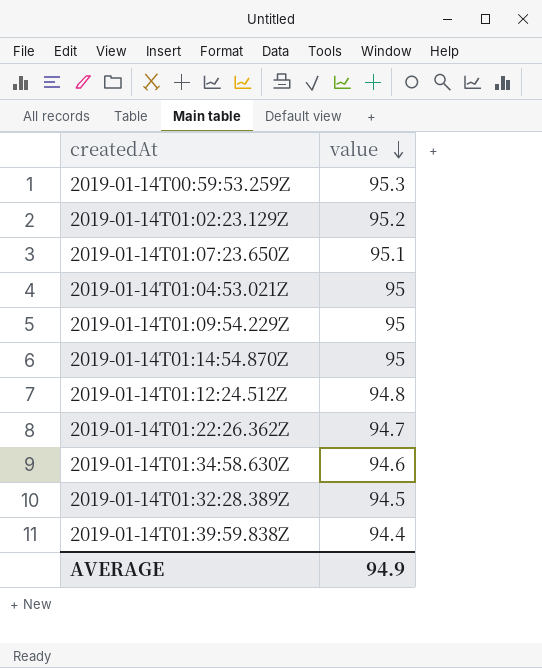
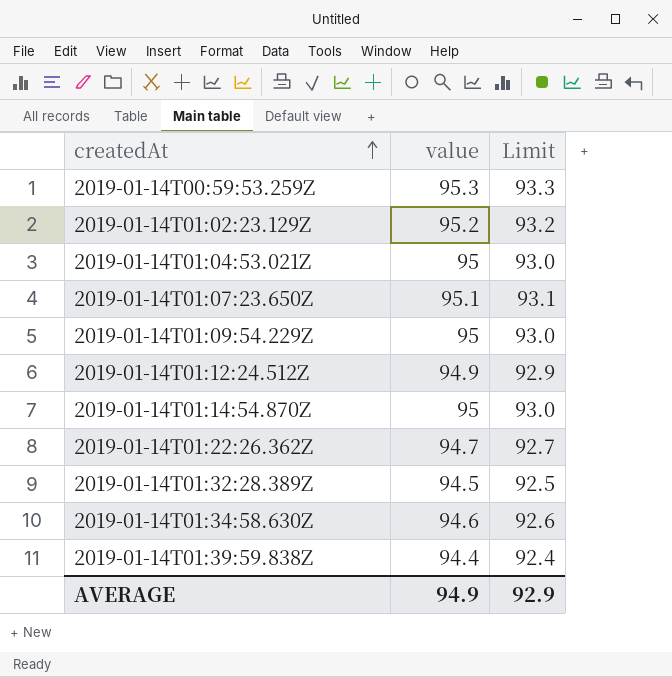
row order: value descending -> createdAt ascending
column Limit | formula: none -> [value] - 2
2019-01-14T01:12:24.512Z | value: 94.8 -> 94.9

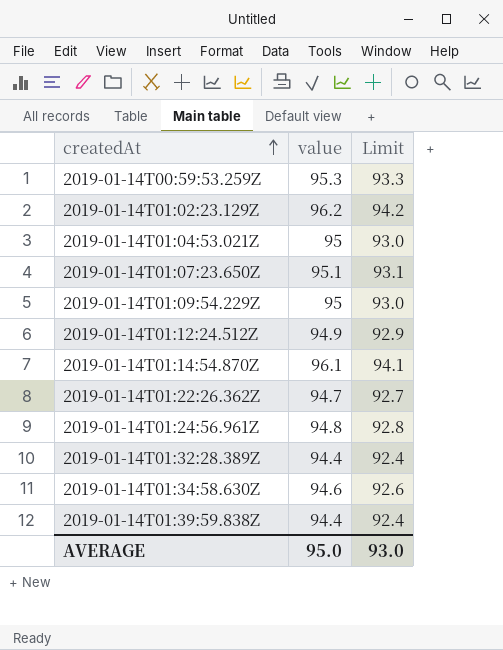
2019-01-14T01:02:23.129Z | value: 95.2 -> 96.2
2019-01-14T01:02:23.129Z | Limit: 93.2 -> 94.2
2019-01-14T01:14:54.870Z | value: 95 -> 96.1
2019-01-14T01:14:54.870Z | Limit: 93.0 -> 94.1
row 2019-01-14T01:24:56.961Z: none -> 94.8 | 92.8
2019-01-14T01:32:28.389Z | value: 94.5 -> 94.4
2019-01-14T01:32:28.389Z | Limit: 92.5 -> 92.4
AVERAGE | value: 94.9 -> 95.0
AVERAGE | Limit: 92.9 -> 93.0

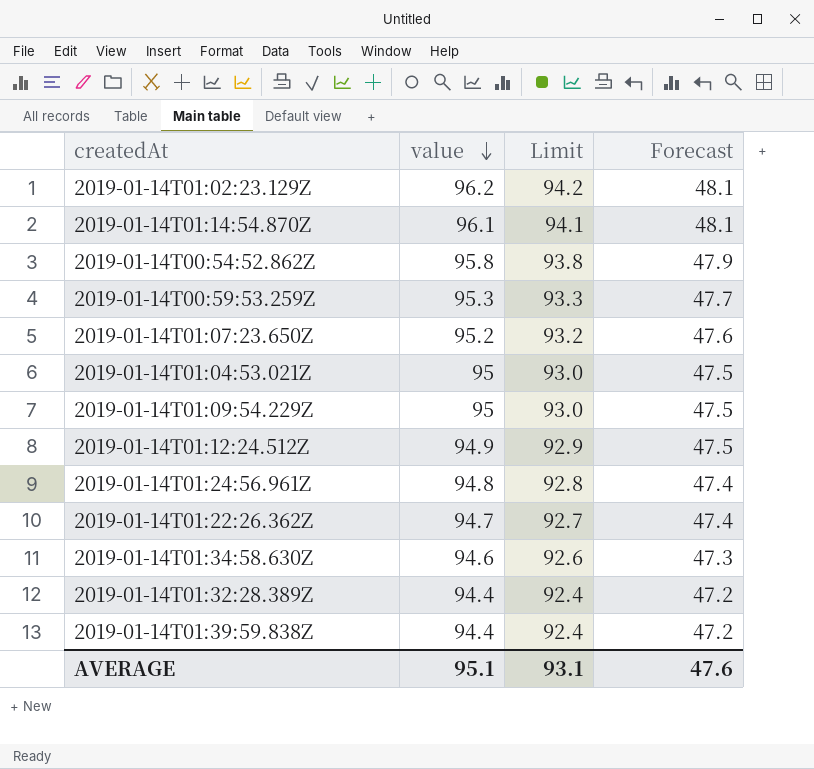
row order: createdAt ascending -> value descending
column Forecast | formula: none -> [value] * 0.5
row 2019-01-14T00:54:52.862Z: none -> 95.8 | 93.8 | 47.9
2019-01-14T01:07:23.650Z | value: 95.1 -> 95.2
2019-01-14T01:07:23.650Z | Limit: 93.1 -> 93.2
AVERAGE | value: 95.0 -> 95.1
AVERAGE | Limit: 93.0 -> 93.1

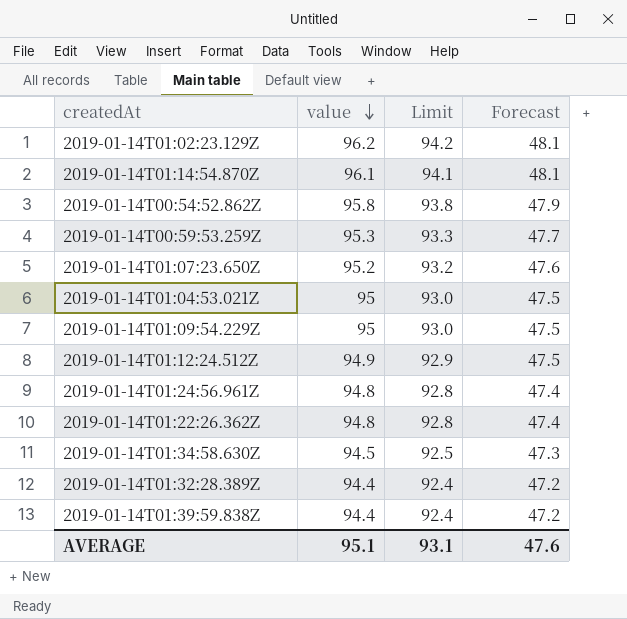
2019-01-14T01:22:26.362Z | value: 94.7 -> 94.8
2019-01-14T01:22:26.362Z | Limit: 92.7 -> 92.8
2019-01-14T01:34:58.630Z | value: 94.6 -> 94.5
2019-01-14T01:34:58.630Z | Limit: 92.6 -> 92.5

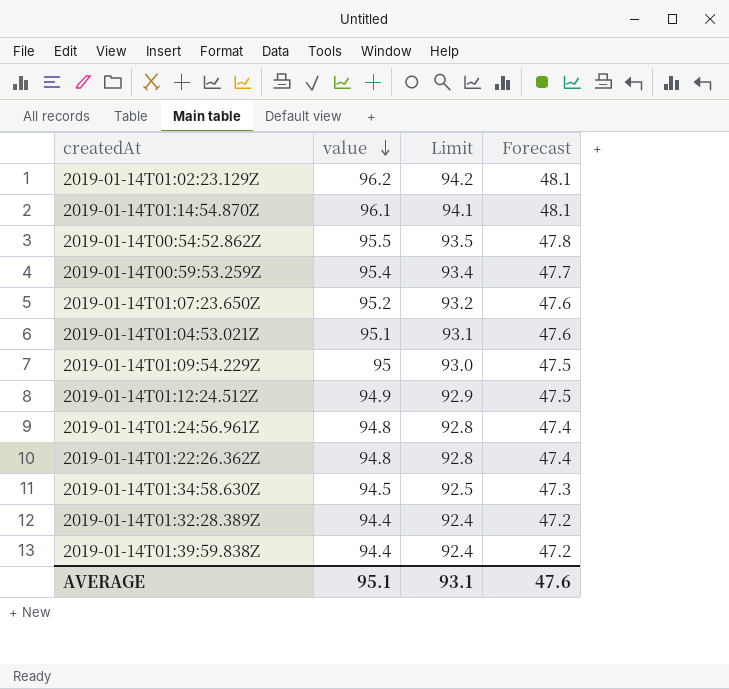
2019-01-14T00:54:52.862Z | value: 95.8 -> 95.5
2019-01-14T00:54:52.862Z | Limit: 93.8 -> 93.5
2019-01-14T00:54:52.862Z | Forecast: 47.9 -> 47.8
2019-01-14T00:59:53.259Z | value: 95.3 -> 95.4
2019-01-14T00:59:53.259Z | Limit: 93.3 -> 93.4
2019-01-14T01:04:53.021Z | value: 95 -> 95.1
2019-01-14T01:04:53.021Z | Limit: 93.0 -> 93.1
2019-01-14T01:04:53.021Z | Forecast: 47.5 -> 47.6

